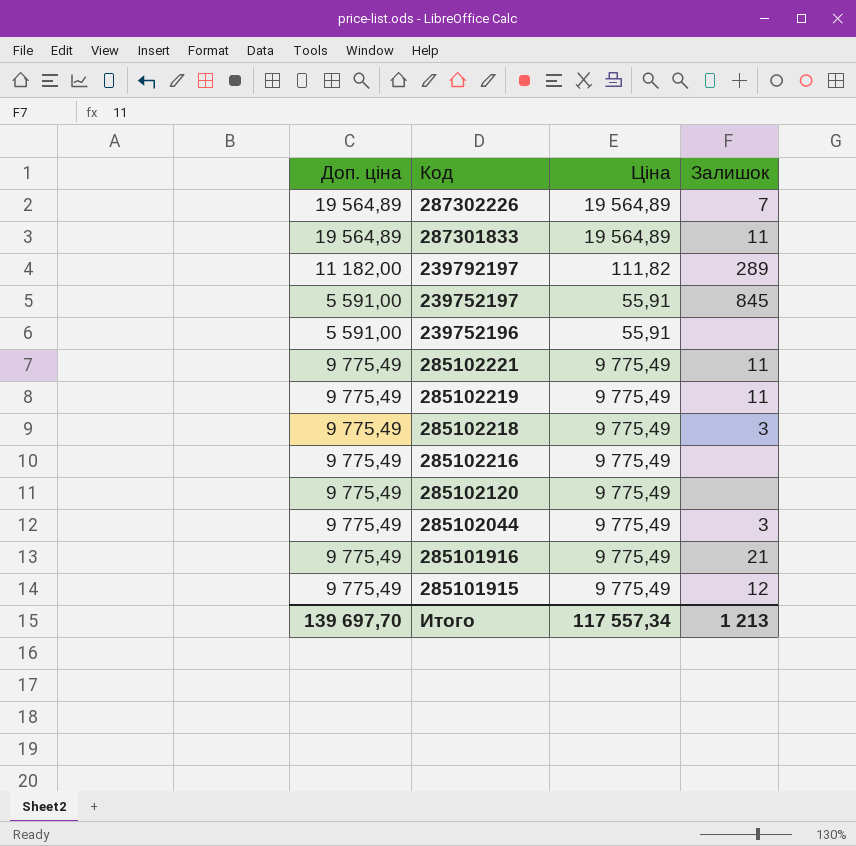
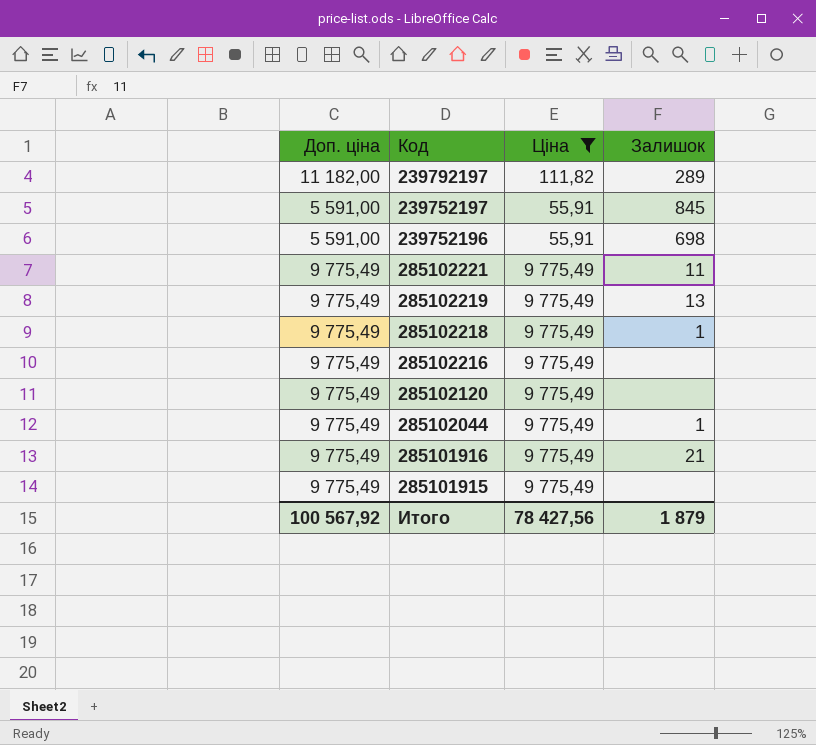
filter: none -> Ціна != 19 564,89
239752196 | Залишок: none -> 698
285102219 | Залишок: 11 -> 13
285102218 | Залишок: 3 -> 1
285102044 | Залишок: 3 -> 1
285101915 | Залишок: 12 -> none
Итого | Доп. ціна: 139 697,70 -> 100 567,92
Итого | Ціна: 117 557,34 -> 78 427,56
Итого | Залишок: 1 213 -> 1 879

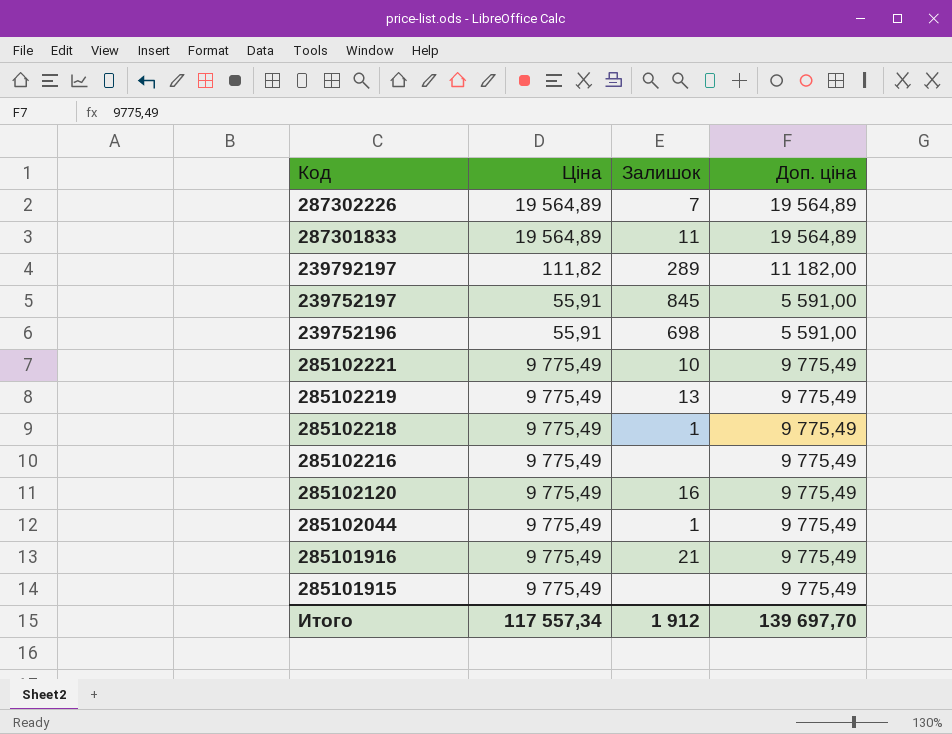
filter: Ціна != 19 564,89 -> none
column Доп. ціна | position: 1 -> 4
285102221 | Залишок: 11 -> 10
285102120 | Залишок: none -> 16
Итого | Ціна: 78 427,56 -> 117 557,34
Итого | Залишок: 1 879 -> 1 912
Итого | Доп. ціна: 100 567,92 -> 139 697,70

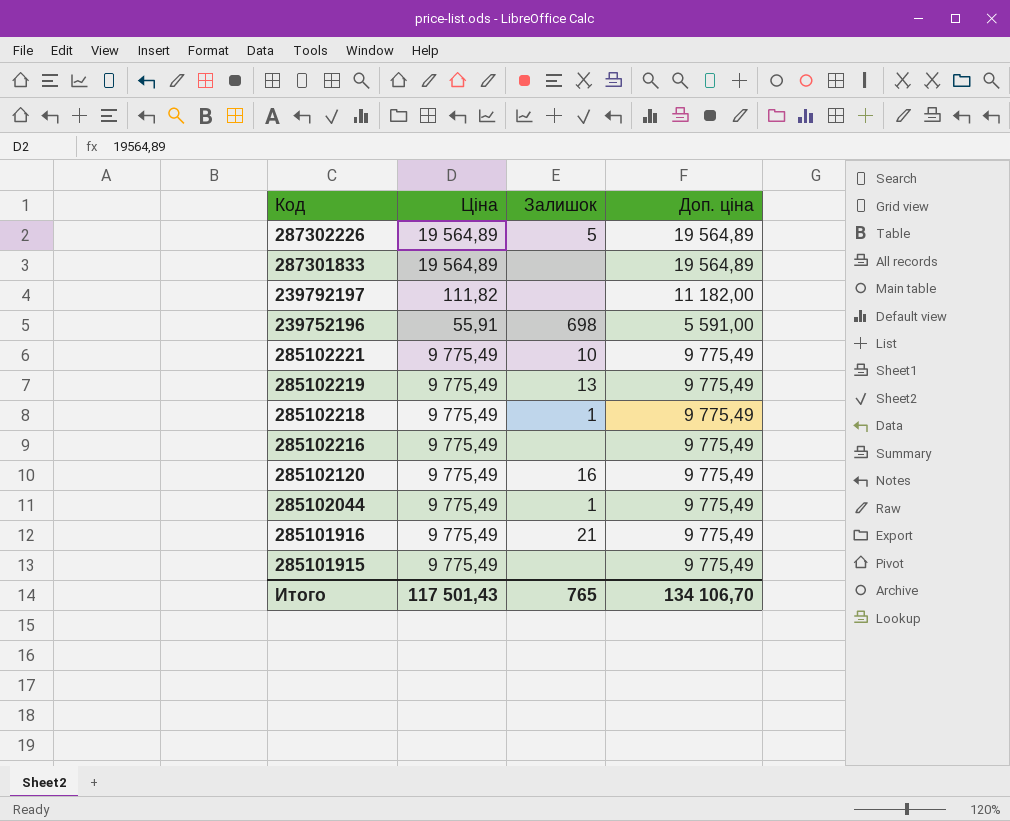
row 239752197: 55,91 | 845 | 5 591,00 -> none
287302226 | Залишок: 7 -> 5
287301833 | Залишок: 11 -> none
239792197 | Залишок: 289 -> none
Итого | Ціна: 117 557,34 -> 117 501,43
Итого | Залишок: 1 912 -> 765
Итого | Доп. ціна: 139 697,70 -> 134 106,70

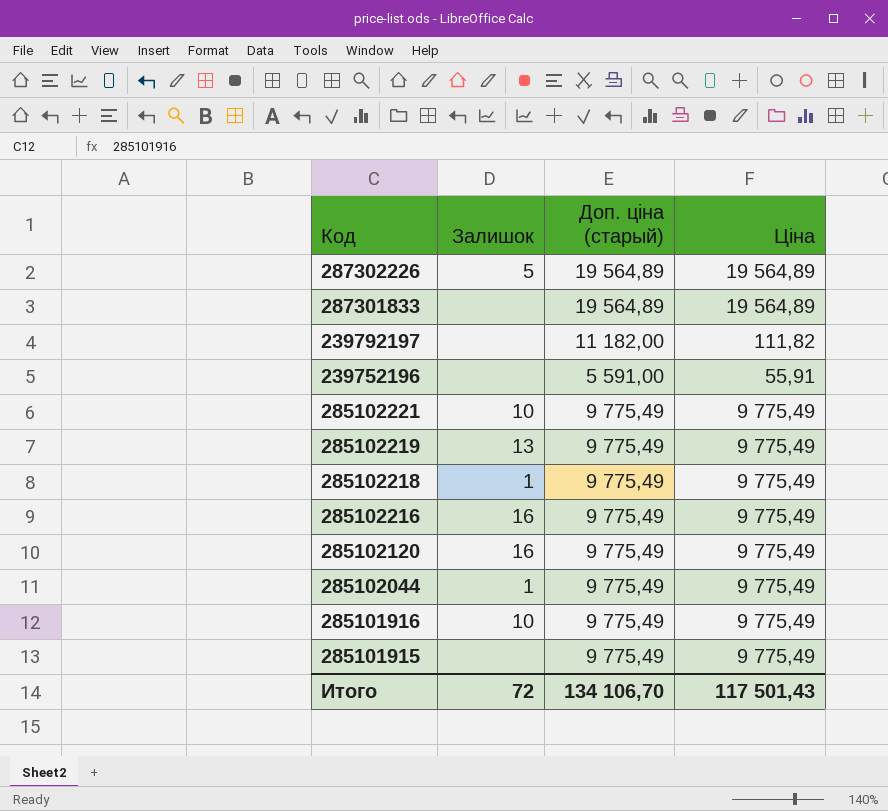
column name: Доп. ціна -> Доп. ціна (старый)
column Ціна | position: 2 -> 4
239752196 | Залишок: 698 -> none
285102216 | Залишок: none -> 16
285101916 | Залишок: 21 -> 10
Итого | Залишок: 765 -> 72

